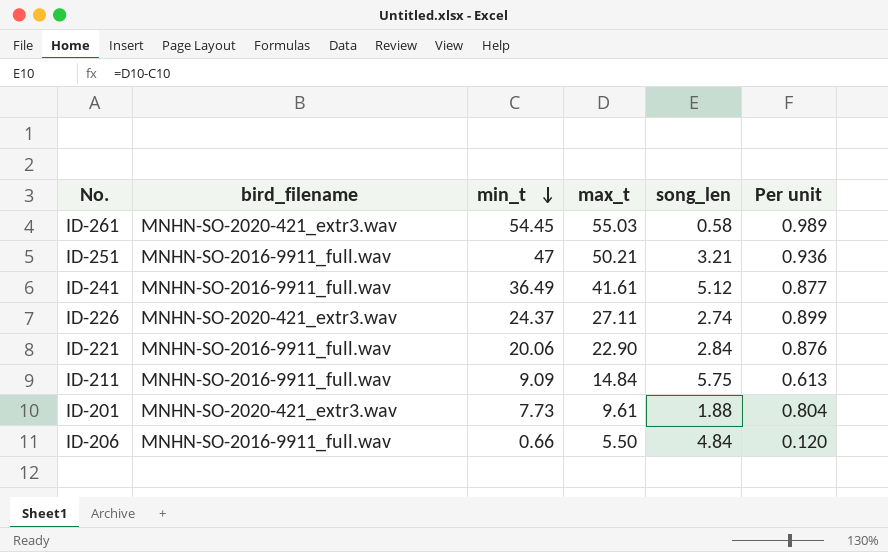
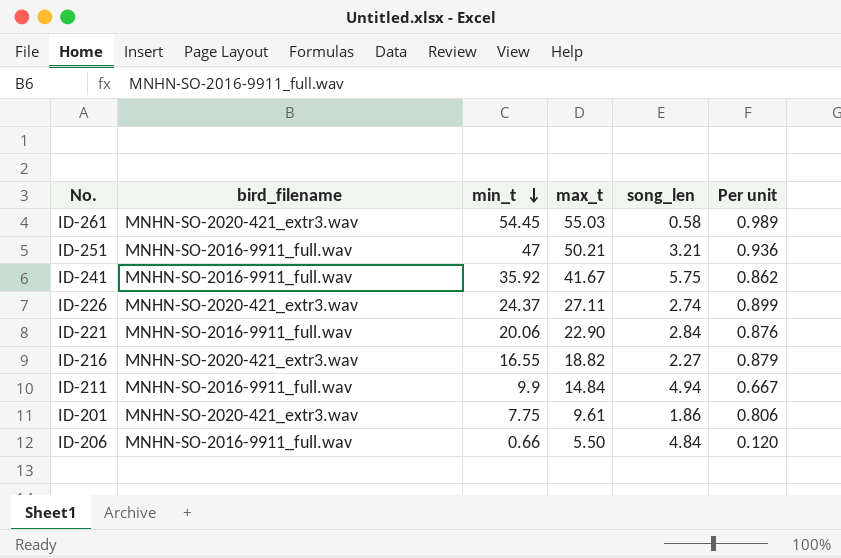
ID-241 | min_t: 36.49 -> 35.92
ID-241 | max_t: 41.61 -> 41.67
ID-241 | song_len: 5.12 -> 5.75
ID-241 | Per unit: 0.877 -> 0.862
row ID-216: none -> MNHN-SO-2020-421_extr3.wav | 16.55 | 18.82 | 2.27 | 0.879
ID-211 | min_t: 9.09 -> 9.9
ID-211 | song_len: 5.75 -> 4.94
ID-211 | Per unit: 0.613 -> 0.667
ID-201 | min_t: 7.73 -> 7.75
ID-201 | song_len: 1.88 -> 1.86
ID-201 | Per unit: 0.804 -> 0.806

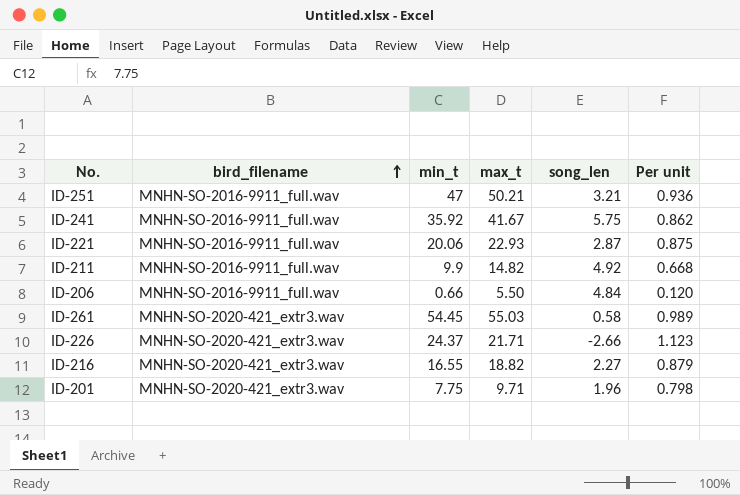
row order: min_t descending -> bird_filename ascending
ID-221 | max_t: 22.90 -> 22.93
ID-221 | song_len: 2.84 -> 2.87
ID-221 | Per unit: 0.876 -> 0.875
ID-211 | max_t: 14.84 -> 14.82
ID-211 | song_len: 4.94 -> 4.92
ID-211 | Per unit: 0.667 -> 0.668
ID-226 | max_t: 27.11 -> 21.71
ID-226 | song_len: 2.74 -> -2.66
ID-226 | Per unit: 0.899 -> 1.123
ID-201 | max_t: 9.61 -> 9.71
ID-201 | song_len: 1.86 -> 1.96
ID-201 | Per unit: 0.806 -> 0.798

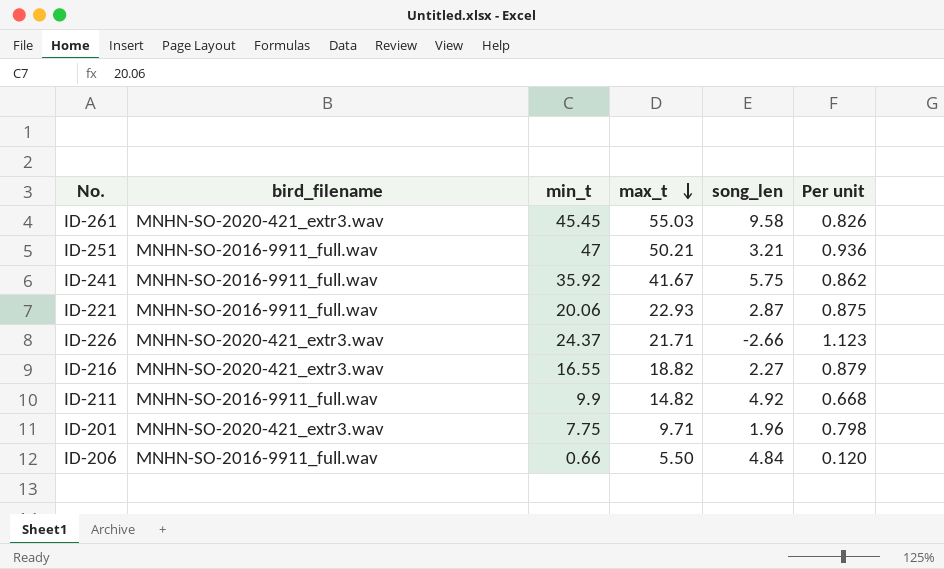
row order: bird_filename ascending -> max_t descending
ID-261 | min_t: 54.45 -> 45.45
ID-261 | song_len: 0.58 -> 9.58
ID-261 | Per unit: 0.989 -> 0.826

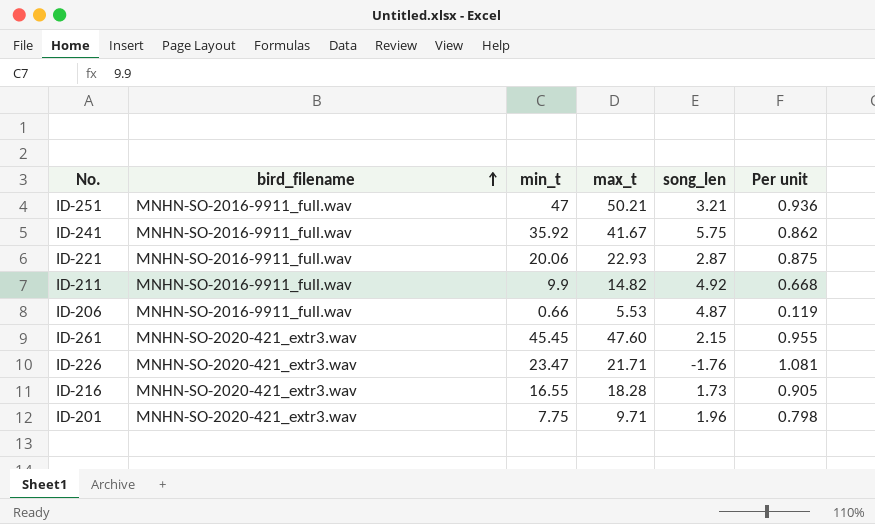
row order: max_t descending -> bird_filename ascending
ID-206 | max_t: 5.50 -> 5.53
ID-206 | song_len: 4.84 -> 4.87
ID-206 | Per unit: 0.120 -> 0.119
ID-261 | max_t: 55.03 -> 47.60
ID-261 | song_len: 9.58 -> 2.15
ID-261 | Per unit: 0.826 -> 0.955
ID-226 | min_t: 24.37 -> 23.47
ID-226 | song_len: -2.66 -> -1.76
ID-226 | Per unit: 1.123 -> 1.081
ID-216 | max_t: 18.82 -> 18.28
ID-216 | song_len: 2.27 -> 1.73
ID-216 | Per unit: 0.879 -> 0.905

